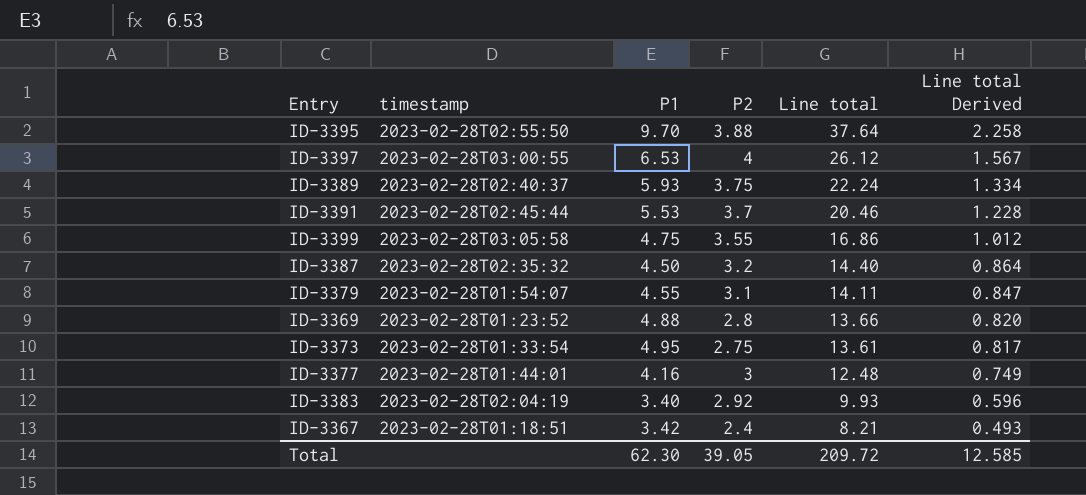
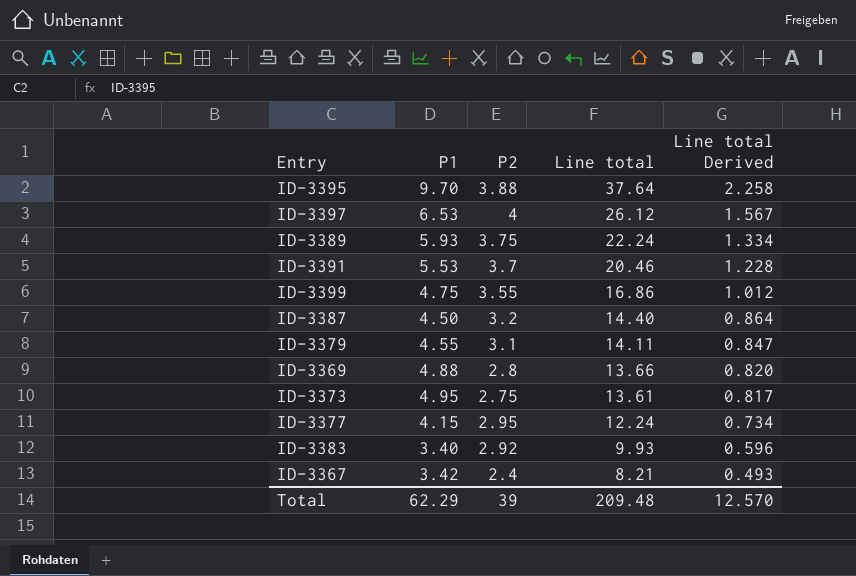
column timestamp | position: 2 -> none
ID-3377 | P1: 4.16 -> 4.15
ID-3377 | P2: 3 -> 2.95
ID-3377 | Line total: 12.48 -> 12.24
ID-3377 | Line total Derived: 0.749 -> 0.734
Total | P1: 62.30 -> 62.29
Total | P2: 39.05 -> 39
Total | Line total: 209.72 -> 209.48
Total | Line total Derived: 12.585 -> 12.570

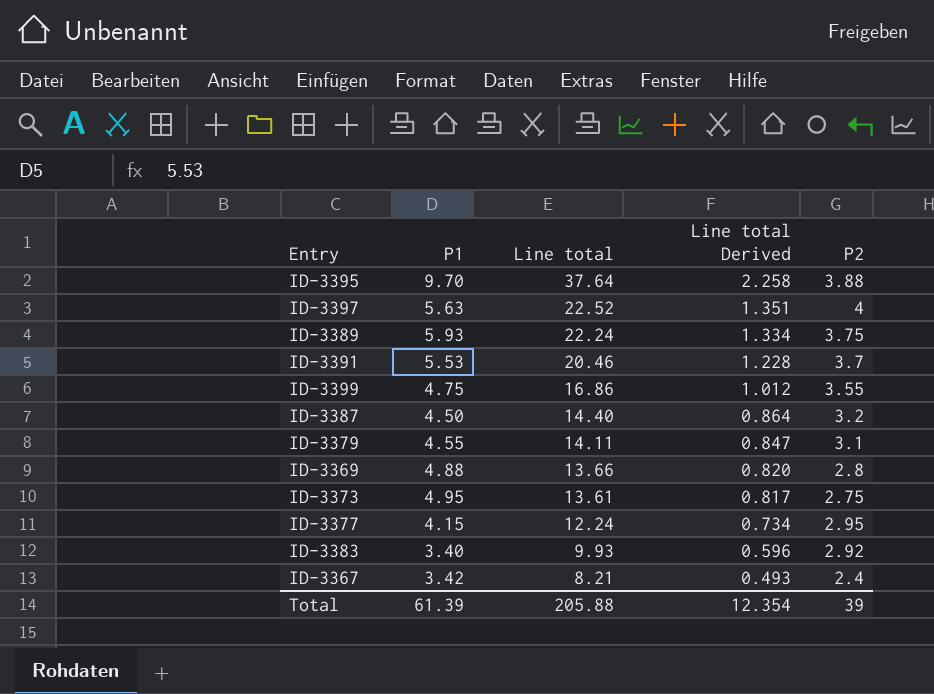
column P2 | position: 3 -> 5
ID-3397 | P1: 6.53 -> 5.63
ID-3397 | Line total: 26.12 -> 22.52
ID-3397 | Line total Derived: 1.567 -> 1.351
Total | P1: 62.29 -> 61.39
Total | Line total: 209.48 -> 205.88
Total | Line total Derived: 12.570 -> 12.354

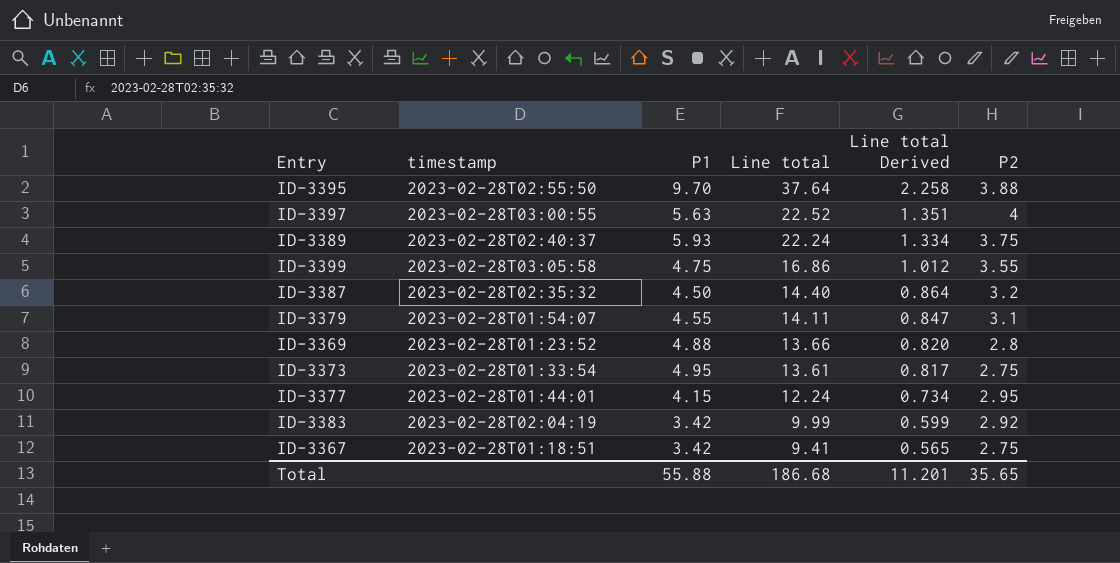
column timestamp | position: none -> 2
row ID-3391: 5.53 | 20.46 | 1.228 | 3.7 -> none
ID-3383 | P1: 3.40 -> 3.42
ID-3383 | Line total: 9.93 -> 9.99
ID-3383 | Line total Derived: 0.596 -> 0.599
ID-3367 | Line total: 8.21 -> 9.41
ID-3367 | Line total Derived: 0.493 -> 0.565
ID-3367 | P2: 2.4 -> 2.75
Total | P1: 61.39 -> 55.88
Total | Line total: 205.88 -> 186.68
Total | Line total Derived: 12.354 -> 11.201
Total | P2: 39 -> 35.65

